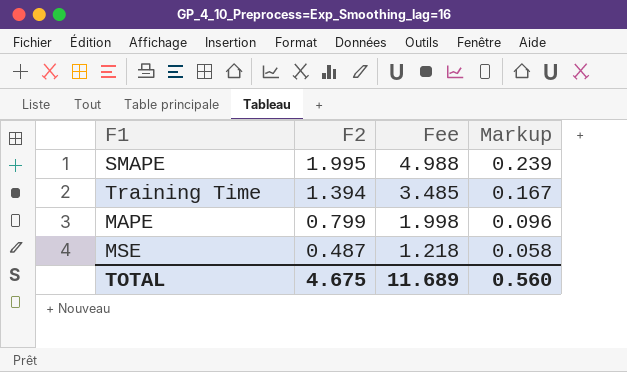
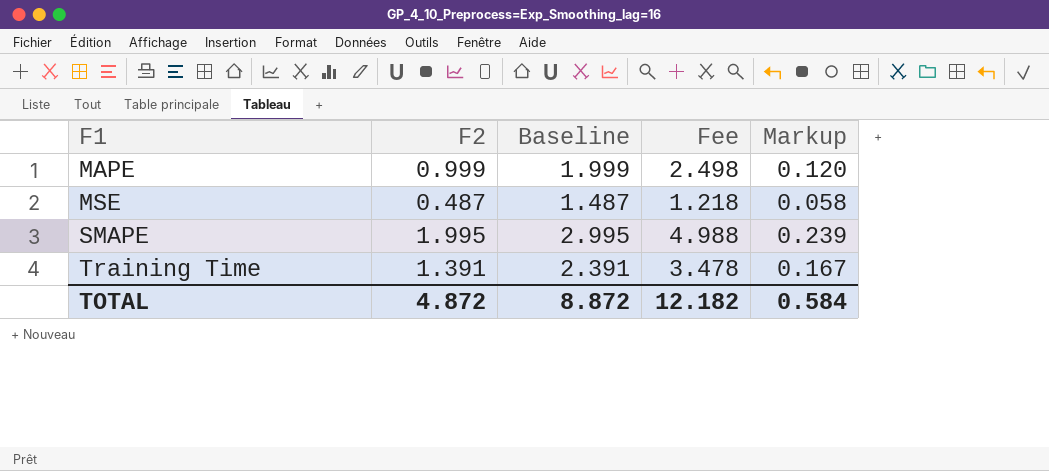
row order: F2 descending -> F1 ascending
column Baseline | formula: none -> [F2] + 1
MAPE | F2: 0.799 -> 0.999
MAPE | Fee: 1.998 -> 2.498
MAPE | Markup: 0.096 -> 0.120
Training Time | F2: 1.394 -> 1.391
Training Time | Fee: 3.485 -> 3.478
TOTAL | F2: 4.675 -> 4.872
TOTAL | Fee: 11.689 -> 12.182
TOTAL | Markup: 0.560 -> 0.584

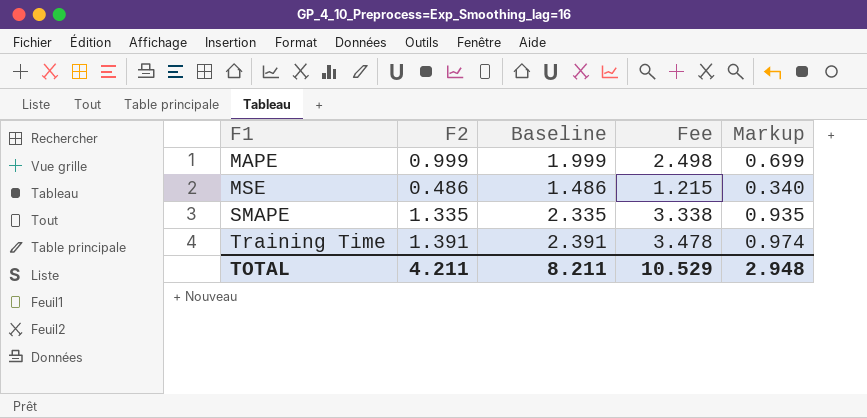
column Markup | formula: [F2] * 0.12 -> [F2] * 0.7
MSE | F2: 0.487 -> 0.486
MSE | Baseline: 1.487 -> 1.486
MSE | Fee: 1.218 -> 1.215
SMAPE | F2: 1.995 -> 1.335
SMAPE | Baseline: 2.995 -> 2.335
SMAPE | Fee: 4.988 -> 3.338
TOTAL | F2: 4.872 -> 4.211
TOTAL | Baseline: 8.872 -> 8.211
TOTAL | Fee: 12.182 -> 10.529
TOTAL | Markup: 0.584 -> 2.948

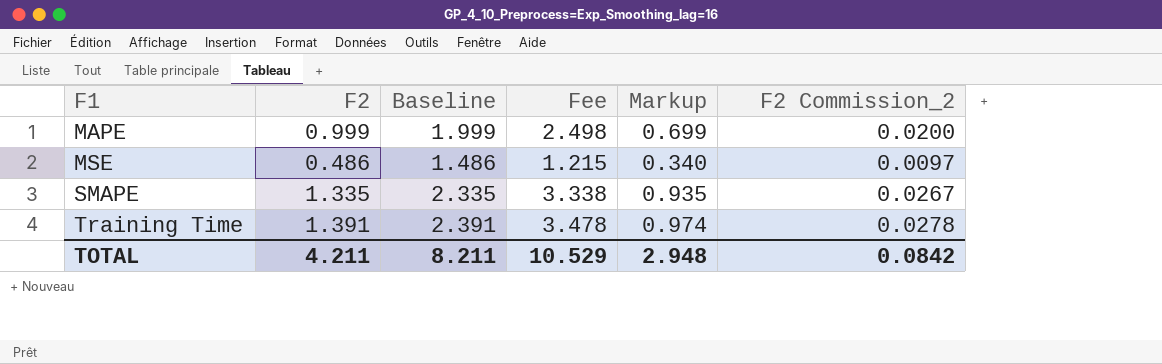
column F2 Commission_2 | formula: none -> [F2] * 0.02

